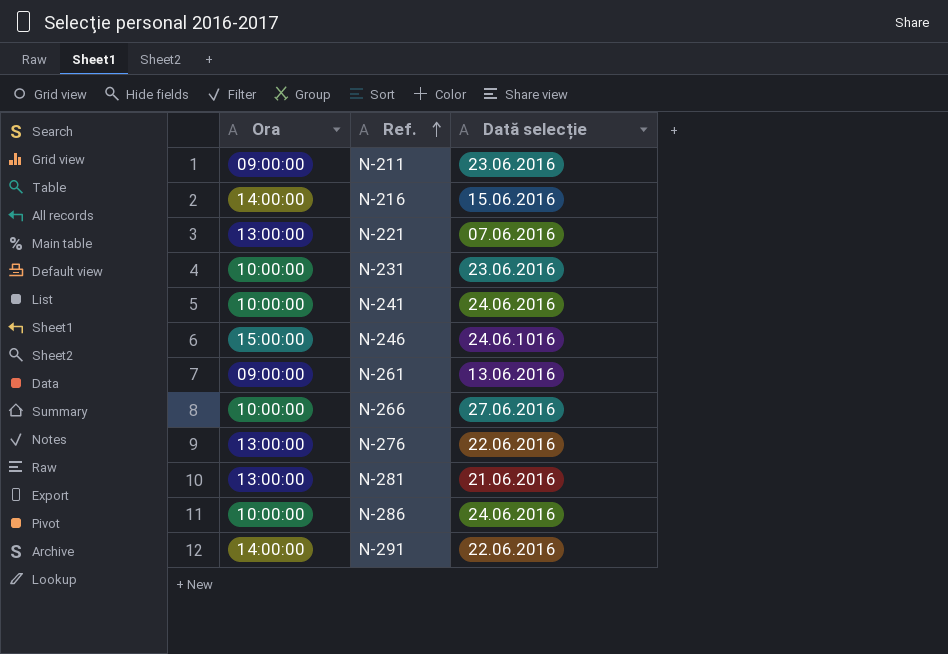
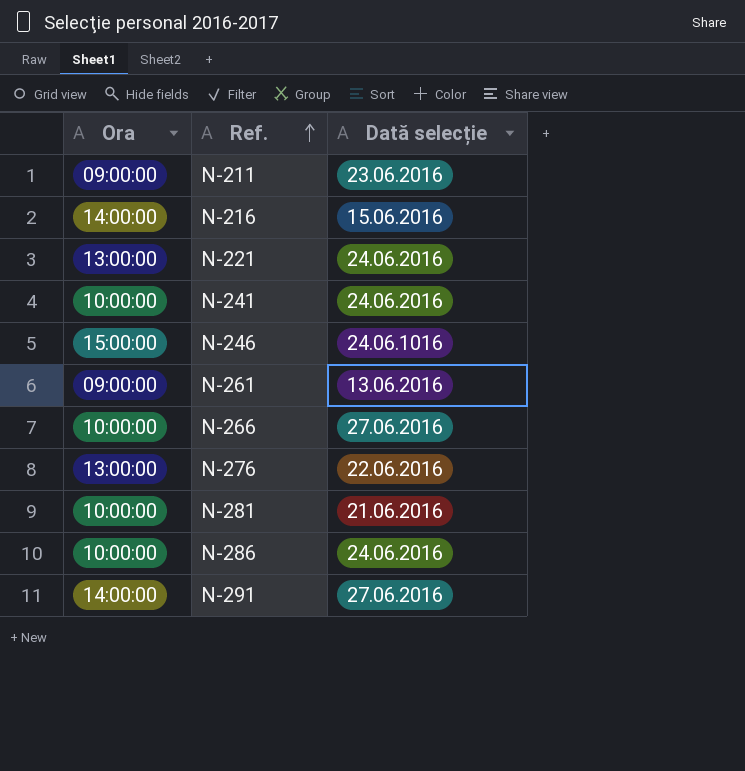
row N-231: 10:00:00 | 23.06.2016 -> none
N-221 | Dată selecție: 07.06.2016 -> 24.06.2016
N-281 | Ora: 13:00:00 -> 10:00:00
N-291 | Dată selecție: 22.06.2016 -> 27.06.2016

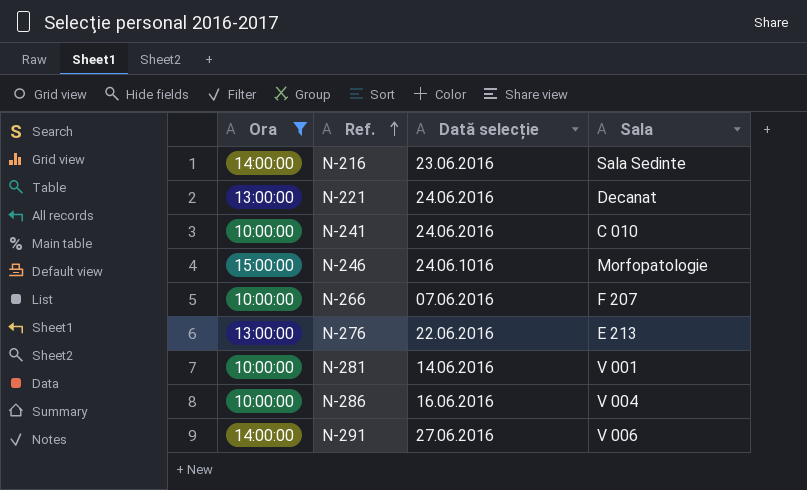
filter: none -> Ora != 09:00:00
column Sala | position: none -> 4
N-216 | Dată selecție: 15.06.2016 -> 23.06.2016
N-266 | Dată selecție: 27.06.2016 -> 07.06.2016
N-281 | Dată selecție: 21.06.2016 -> 14.06.2016
N-286 | Dată selecție: 24.06.2016 -> 16.06.2016

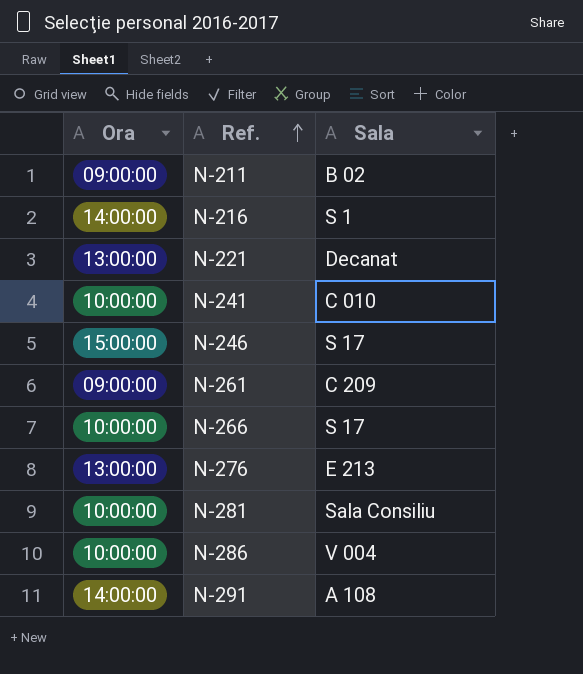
filter: Ora != 09:00:00 -> none
column Dată selecție | position: 3 -> none
N-216 | Sala: Sala Sedinte -> S 1
N-246 | Sala: Morfopatologie -> S 17
N-266 | Sala: F 207 -> S 17
N-281 | Sala: V 001 -> Sala Consiliu
N-291 | Sala: V 006 -> A 108

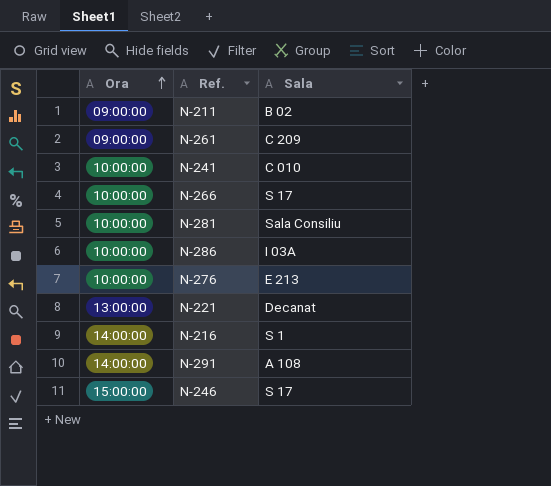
row order: Ref. ascending -> Ora ascending
N-286 | Sala: V 004 -> I 03A
N-276 | Ora: 13:00:00 -> 10:00:00

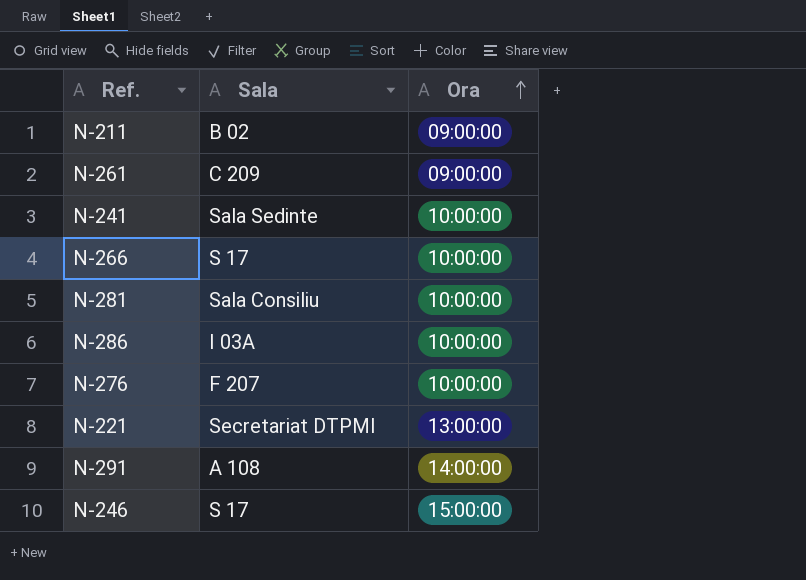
column Ora | position: 1 -> 3
row N-216: 14:00:00 | S 1 -> none
N-241 | Sala: C 010 -> Sala Sedinte
N-276 | Sala: E 213 -> F 207
N-221 | Sala: Decanat -> Secretariat DTPMI

